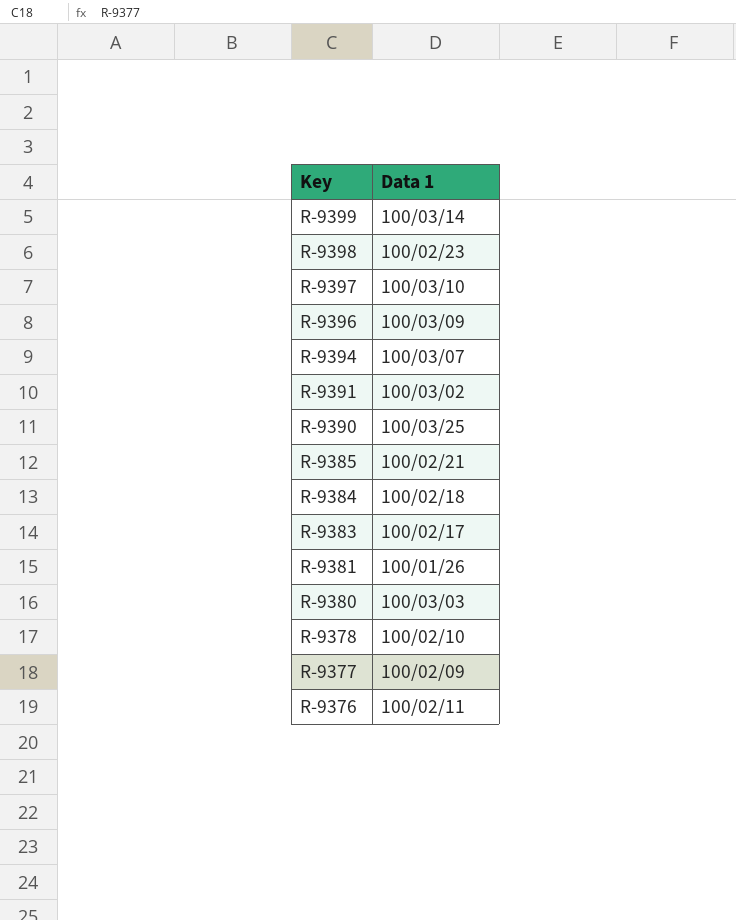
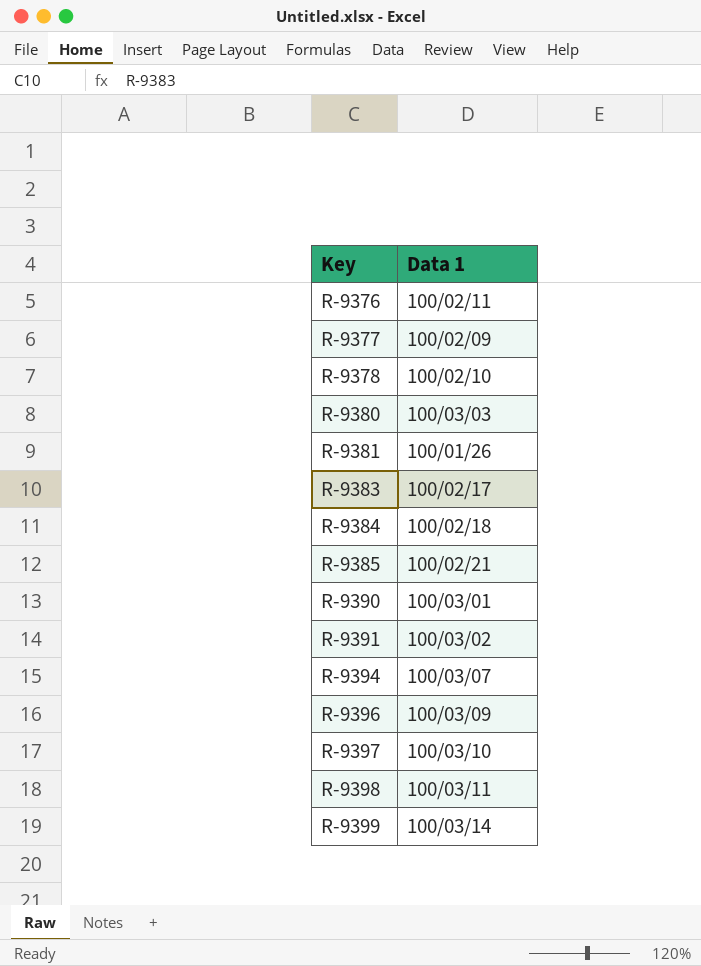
row order: Key descending -> Key ascending
R-9390 | Data 1: 100/03/25 -> 100/03/01
R-9398 | Data 1: 100/02/23 -> 100/03/11

